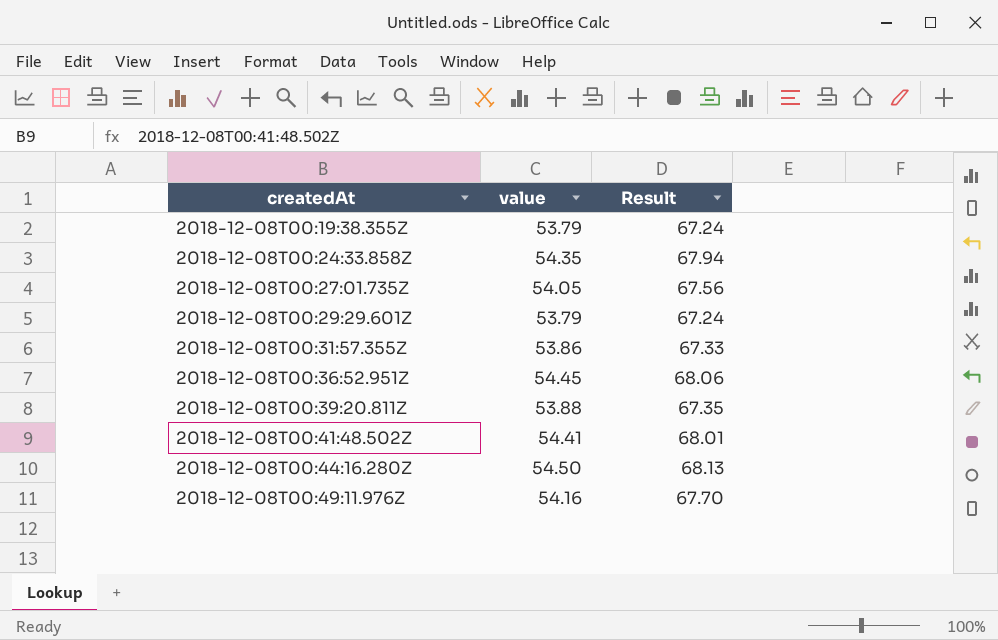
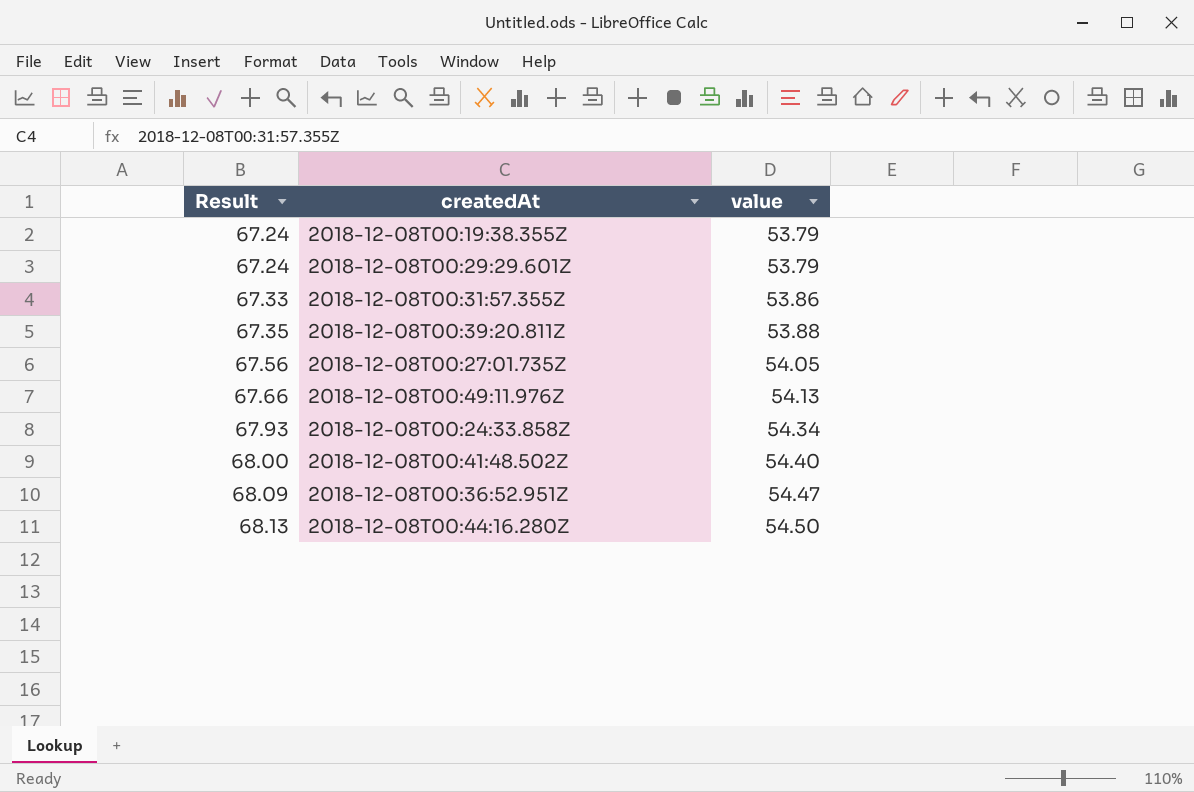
row order: createdAt ascending -> Result ascending
column Result | position: 3 -> 1
2018-12-08T00:49:11.976Z | Result: 67.70 -> 67.66
2018-12-08T00:49:11.976Z | value: 54.16 -> 54.13
2018-12-08T00:24:33.858Z | Result: 67.94 -> 67.93
2018-12-08T00:24:33.858Z | value: 54.35 -> 54.34
2018-12-08T00:41:48.502Z | Result: 68.01 -> 68.00
2018-12-08T00:41:48.502Z | value: 54.41 -> 54.40
2018-12-08T00:36:52.951Z | Result: 68.06 -> 68.09
2018-12-08T00:36:52.951Z | value: 54.45 -> 54.47

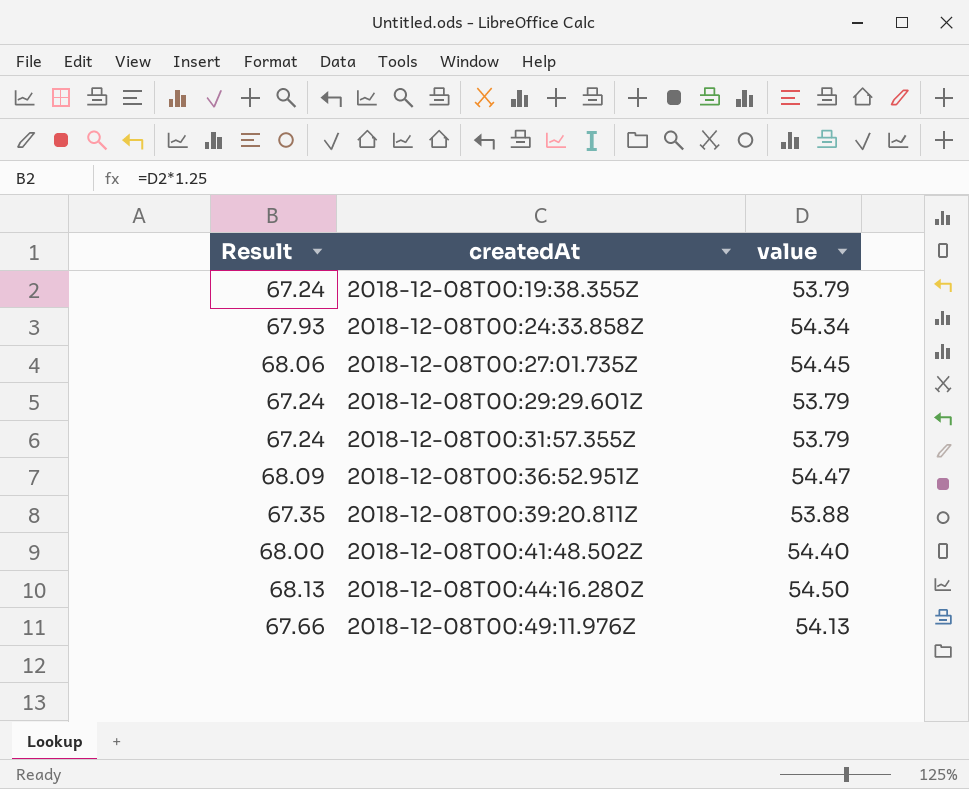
row order: Result ascending -> createdAt ascending
2018-12-08T00:27:01.735Z | Result: 67.56 -> 68.06
2018-12-08T00:27:01.735Z | value: 54.05 -> 54.45
2018-12-08T00:31:57.355Z | Result: 67.33 -> 67.24
2018-12-08T00:31:57.355Z | value: 53.86 -> 53.79

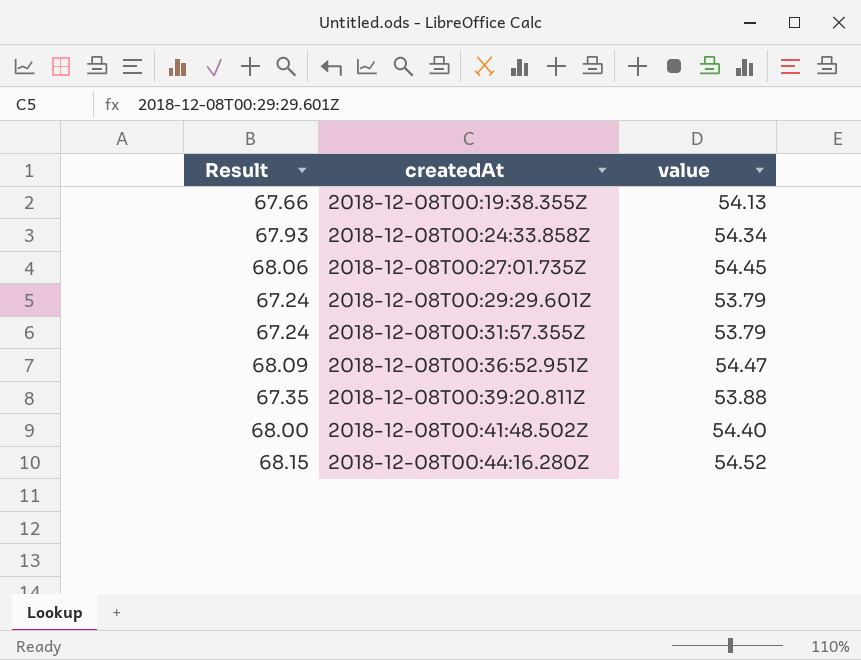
row 2018-12-08T00:49:11.976Z: 67.66 | 54.13 -> none
2018-12-08T00:19:38.355Z | Result: 67.24 -> 67.66
2018-12-08T00:19:38.355Z | value: 53.79 -> 54.13
2018-12-08T00:44:16.280Z | Result: 68.13 -> 68.15
2018-12-08T00:44:16.280Z | value: 54.50 -> 54.52

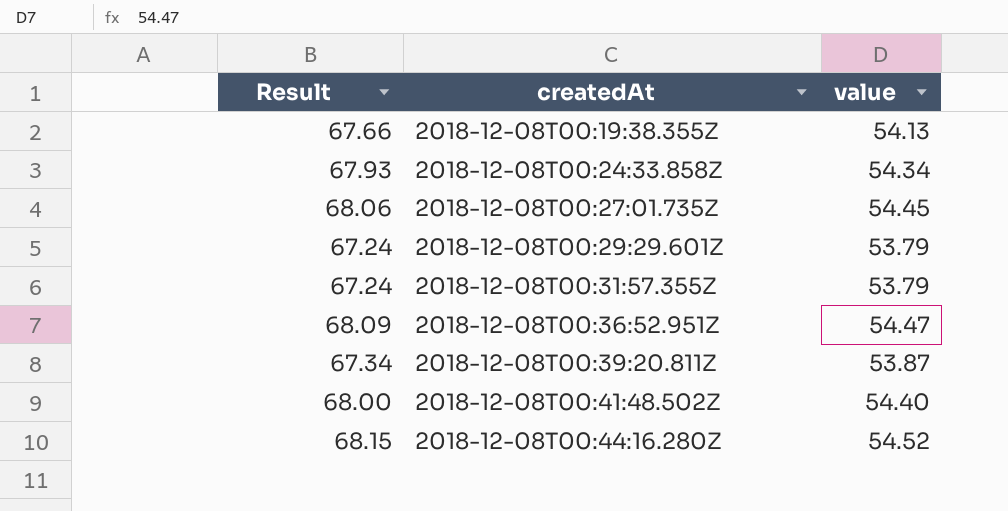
2018-12-08T00:39:20.811Z | Result: 67.35 -> 67.34
2018-12-08T00:39:20.811Z | value: 53.88 -> 53.87

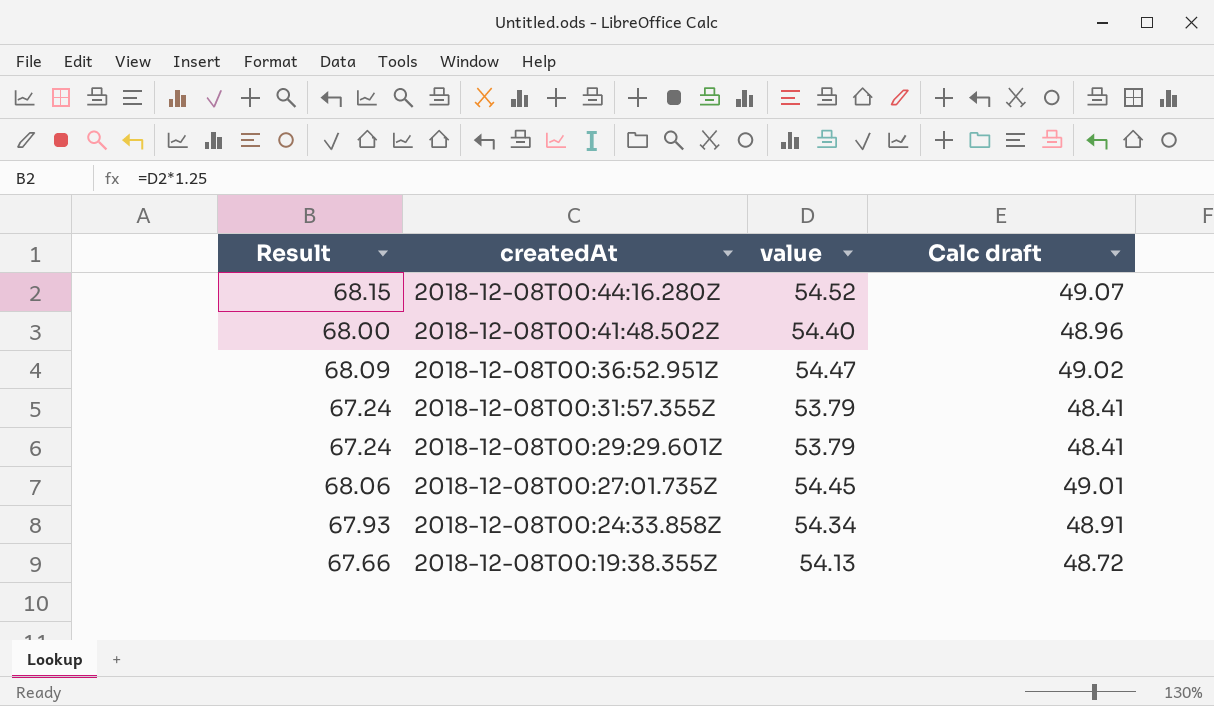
row order: createdAt ascending -> createdAt descending
column Calc draft | formula: none -> [value] * 0.9
row 2018-12-08T00:39:20.811Z: 67.34 | 53.87 -> none

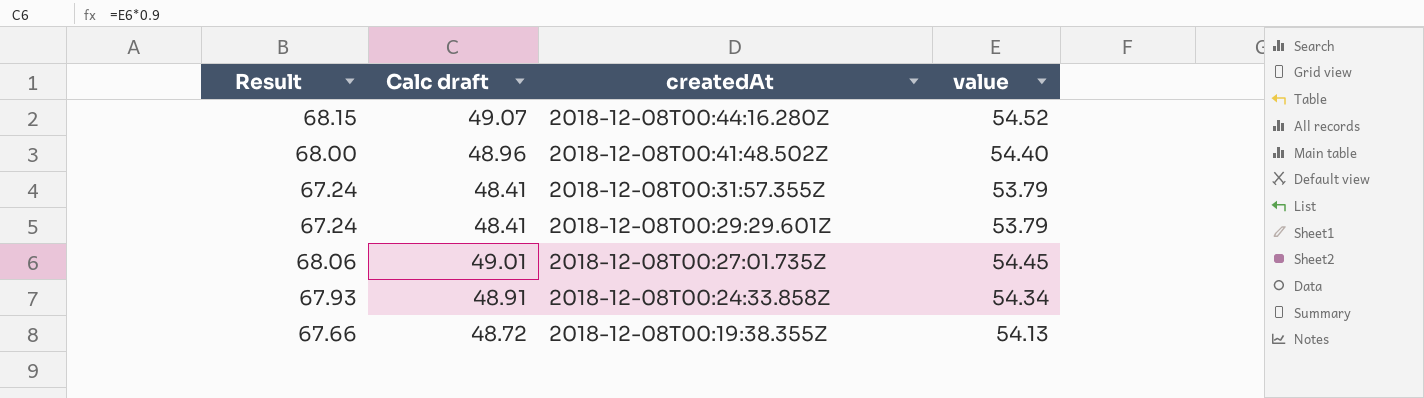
column Calc draft | position: 4 -> 2
row 2018-12-08T00:36:52.951Z: 68.09 | 54.47 | 49.02 -> none

